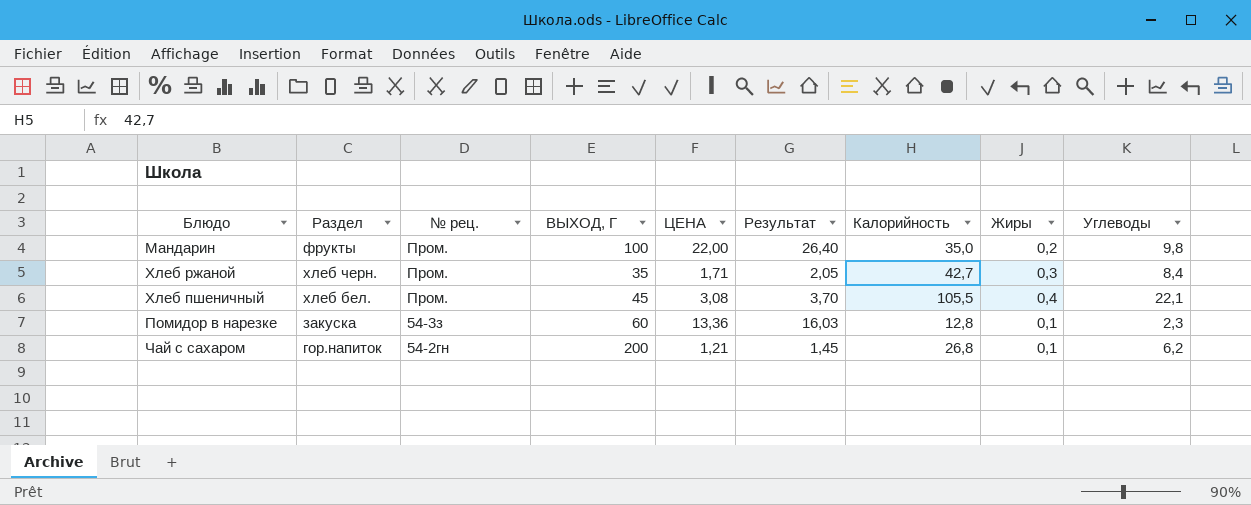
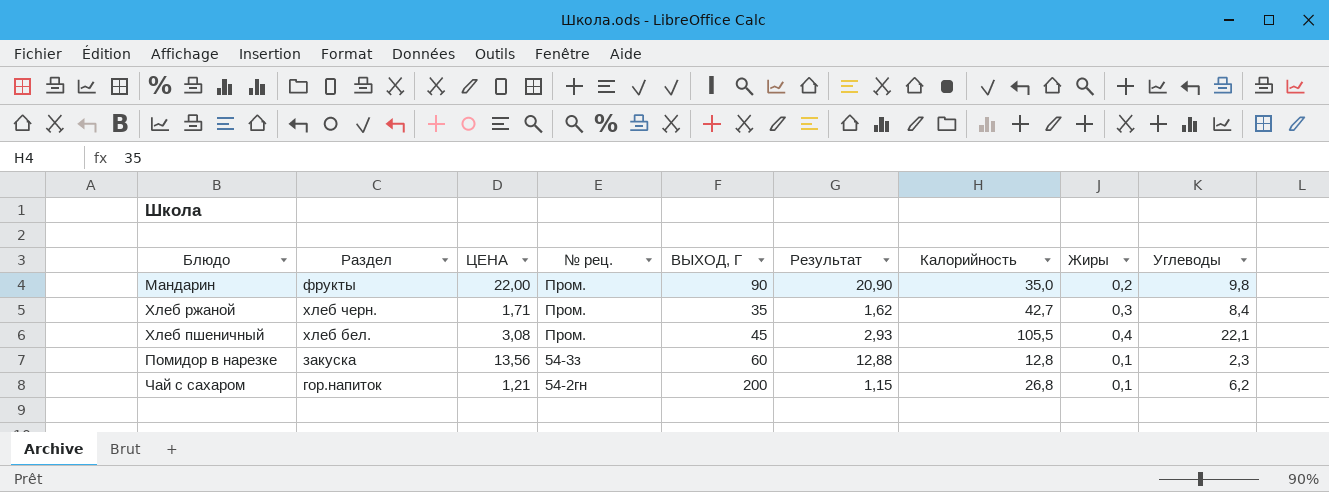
column ЦЕНА | position: 5 -> 3
column Результат | formula: [ЦЕНА] * 1,2 -> [ЦЕНА] * 0,95
Мандарин | ВЫХОД, Г: 100 -> 90
Помидор в нарезке | ЦЕНА: 13,36 -> 13,56

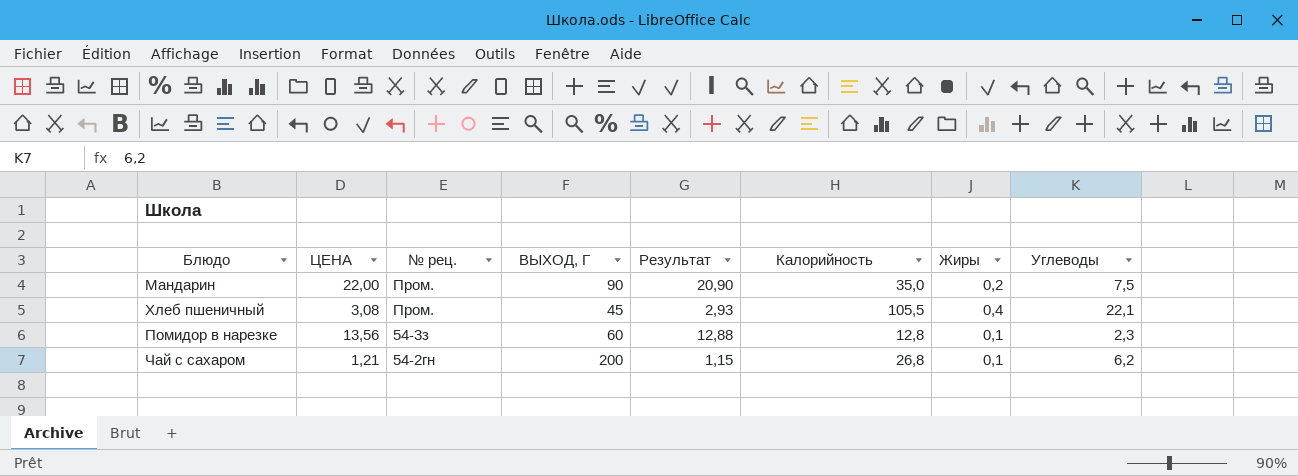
column Раздел | position: 2 -> none
row Хлеб ржаной: хлеб черн. | 1,71 | Пром. | 35 | 1,62 | 42,7 | 0,3 | 8,4 -> none
Мандарин | Углеводы: 9,8 -> 7,5

